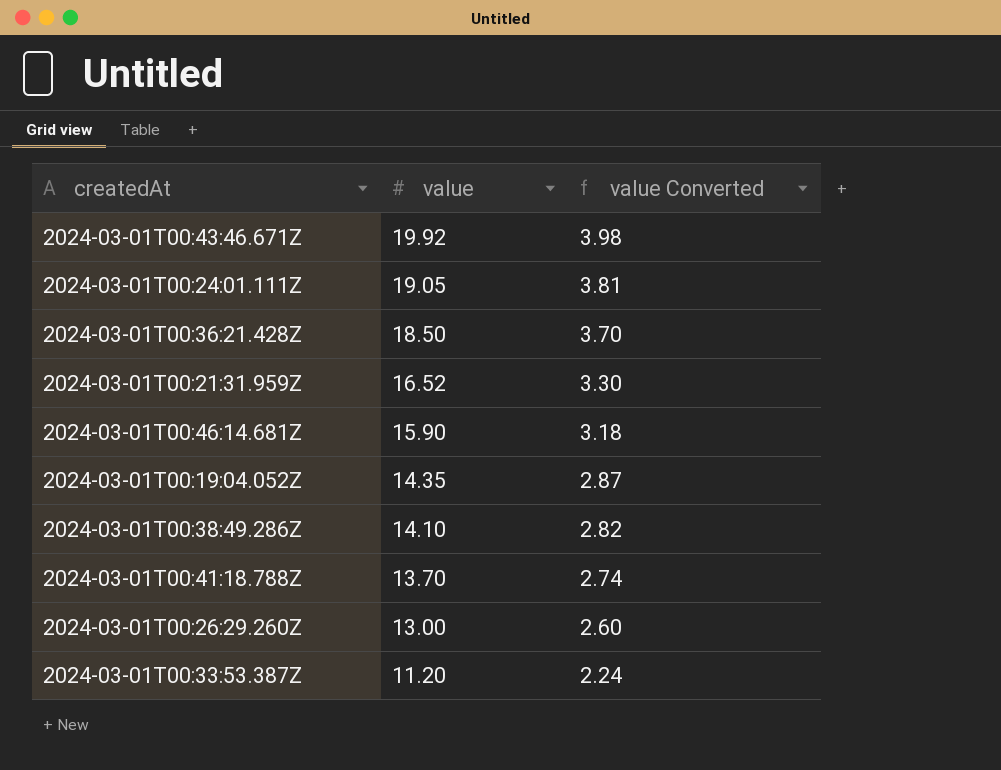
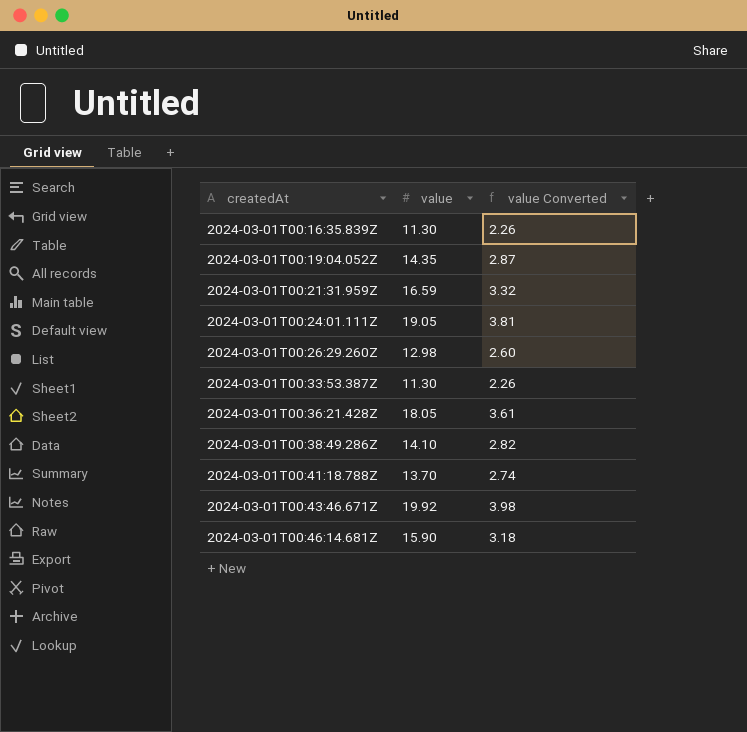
row order: value descending -> createdAt ascending
row 2024-03-01T00:16:35.839Z: none -> 11.30 | 2.26
2024-03-01T00:21:31.959Z | value: 16.52 -> 16.59
2024-03-01T00:21:31.959Z | value Converted: 3.30 -> 3.32
2024-03-01T00:26:29.260Z | value: 13.00 -> 12.98
2024-03-01T00:33:53.387Z | value: 11.20 -> 11.30
2024-03-01T00:33:53.387Z | value Converted: 2.24 -> 2.26
2024-03-01T00:36:21.428Z | value: 18.50 -> 18.05
2024-03-01T00:36:21.428Z | value Converted: 3.70 -> 3.61

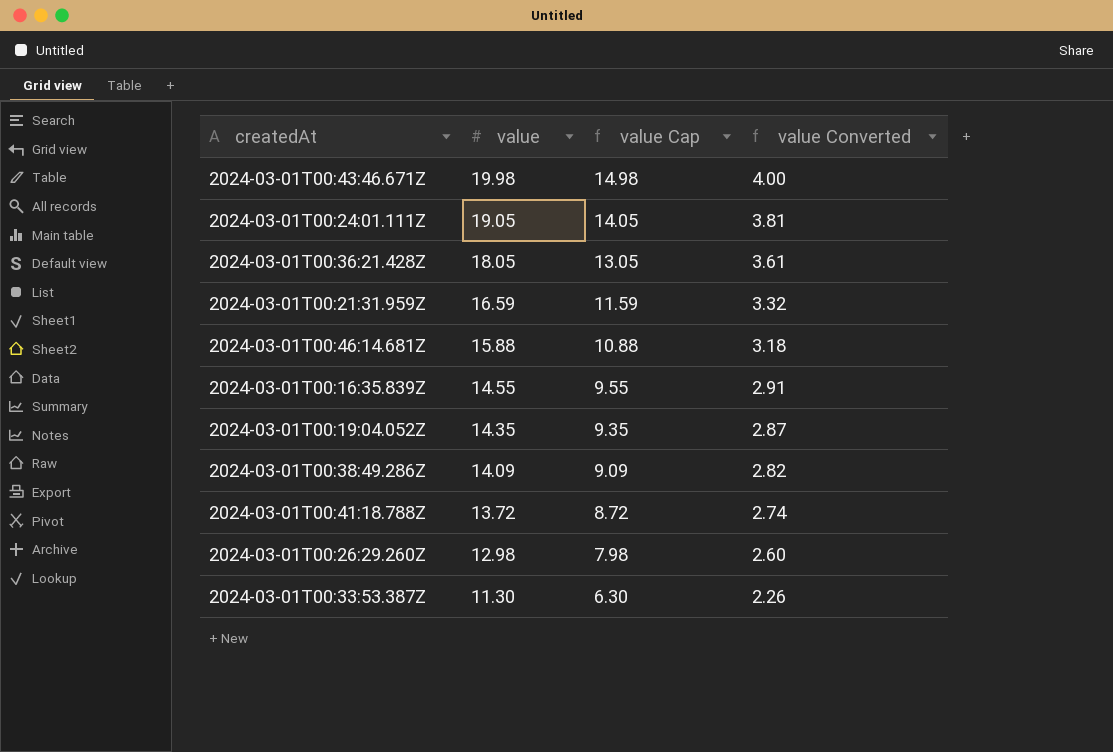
row order: createdAt ascending -> value descending
column value Cap | formula: none -> [value] - 5
2024-03-01T00:43:46.671Z | value: 19.92 -> 19.98
2024-03-01T00:43:46.671Z | value Converted: 3.98 -> 4.00
2024-03-01T00:46:14.681Z | value: 15.90 -> 15.88
2024-03-01T00:16:35.839Z | value: 11.30 -> 14.55
2024-03-01T00:16:35.839Z | value Converted: 2.26 -> 2.91
2024-03-01T00:38:49.286Z | value: 14.10 -> 14.09
2024-03-01T00:41:18.788Z | value: 13.70 -> 13.72

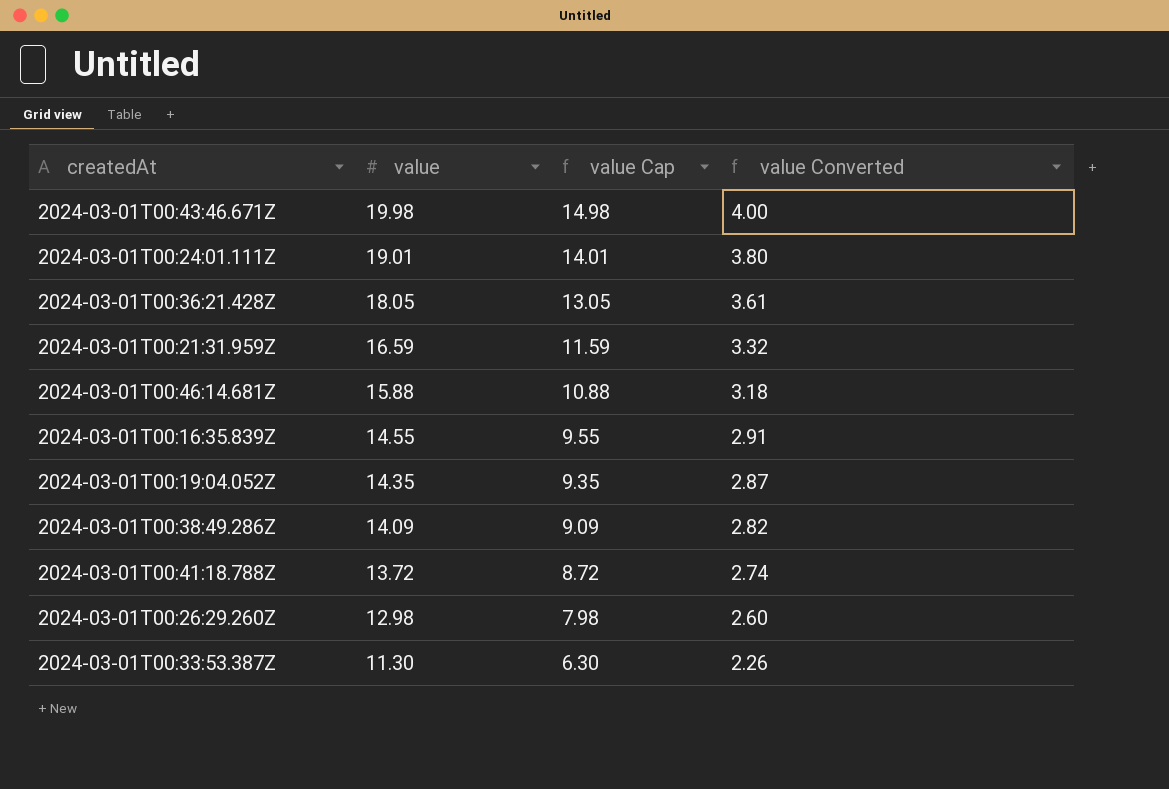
2024-03-01T00:24:01.111Z | value: 19.05 -> 19.01
2024-03-01T00:24:01.111Z | value Cap: 14.05 -> 14.01
2024-03-01T00:24:01.111Z | value Converted: 3.81 -> 3.80

